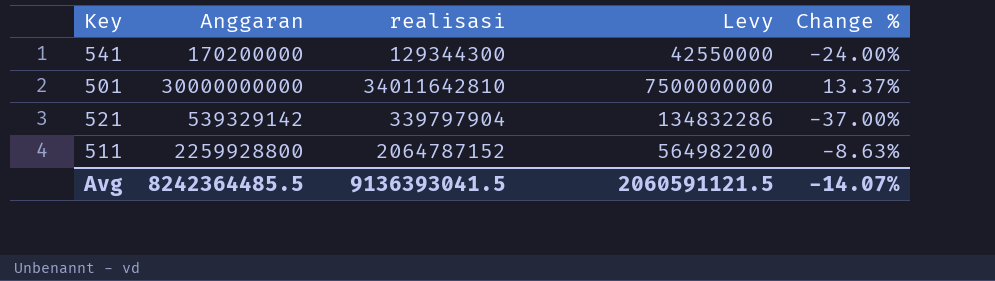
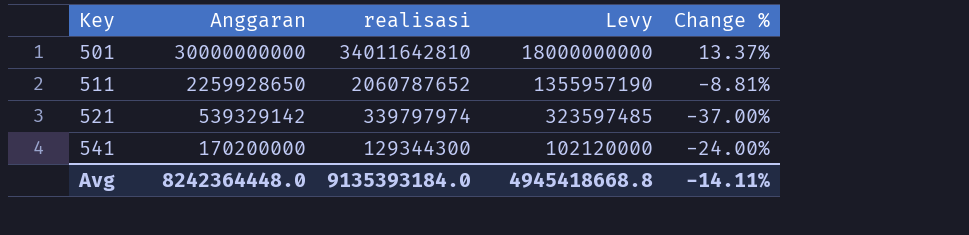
row order: none -> Key ascending
column Levy | formula: [Anggaran] * 0.25 -> [Anggaran] * 0.6
511 | Anggaran: 2259928800 -> 2259928650
511 | realisasi: 2064787152 -> 2060787652
511 | Change %: -8.63% -> -8.81%
521 | realisasi: 339797904 -> 339797974
Avg | Anggaran: 8242364485.5 -> 8242364448.0
Avg | realisasi: 9136393041.5 -> 9135393184.0
Avg | Levy: 2060591121.5 -> 4945418668.8
Avg | Change %: -14.07% -> -14.11%

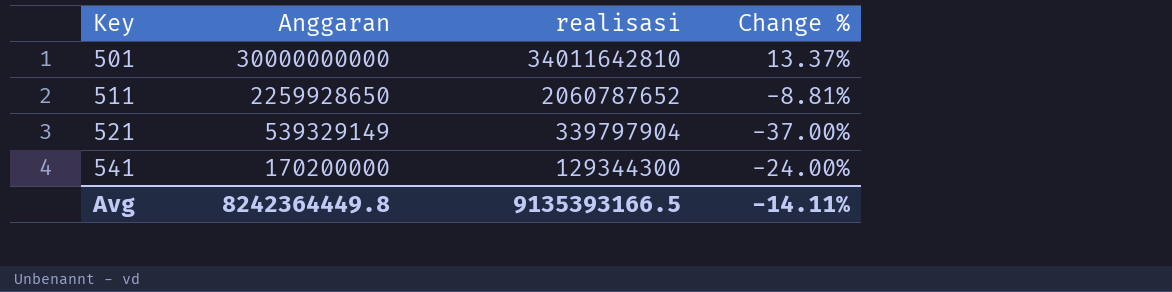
column Levy | formula: [Anggaran] * 0.6 -> none
521 | Anggaran: 539329142 -> 539329149
521 | realisasi: 339797974 -> 339797904
Avg | Anggaran: 8242364448.0 -> 8242364449.8
Avg | realisasi: 9135393184.0 -> 9135393166.5

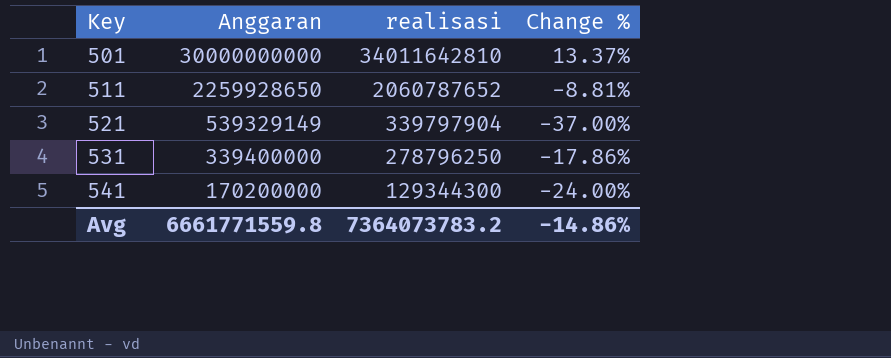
row 531: none -> 339400000 | 278796250 | -17.86%
Avg | Anggaran: 8242364449.8 -> 6661771559.8
Avg | realisasi: 9135393166.5 -> 7364073783.2
Avg | Change %: -14.11% -> -14.86%

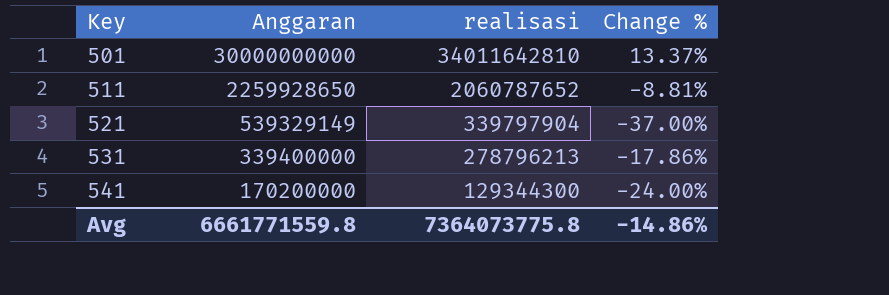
531 | realisasi: 278796250 -> 278796213
Avg | realisasi: 7364073783.2 -> 7364073775.8

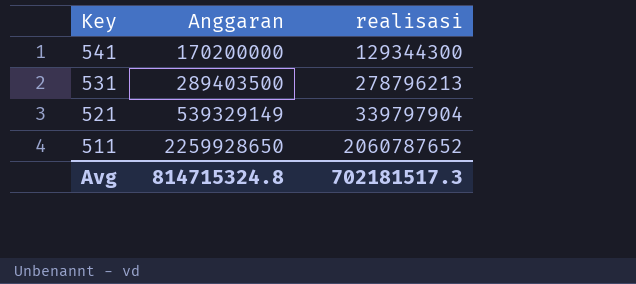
row order: Key ascending -> Key descending
column Change % | formula: ([realisasi] - [Anggaran]) / [Anggaran] -> none
row 501: 30000000000 | 34011642810 | 13.37% -> none
531 | Anggaran: 339400000 -> 289403500
Avg | Anggaran: 6661771559.8 -> 814715324.8
Avg | realisasi: 7364073775.8 -> 702181517.3

